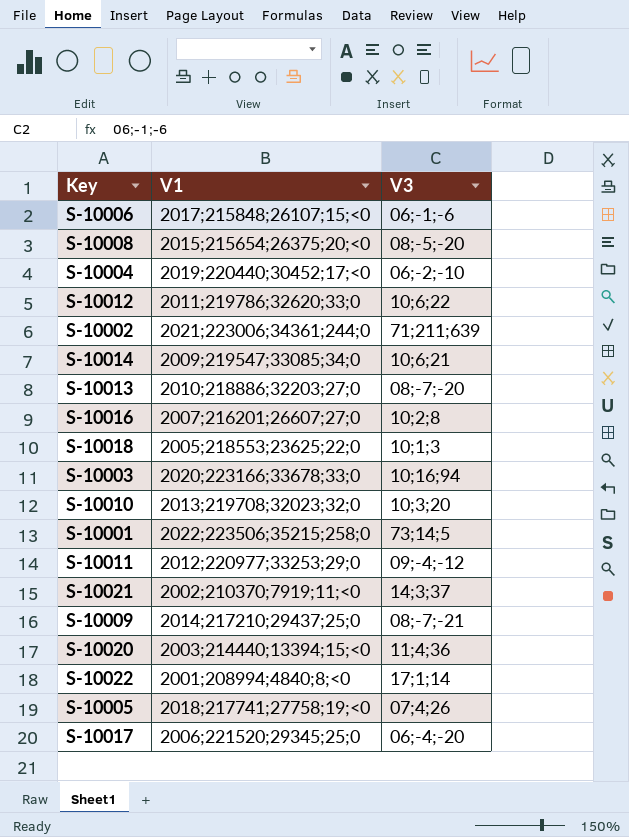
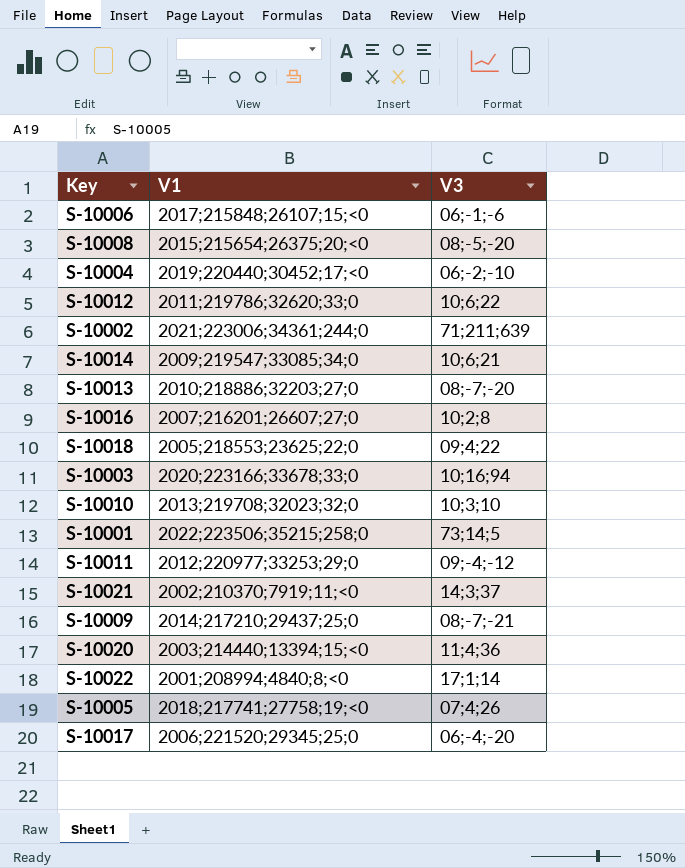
S-10018 | V3: 10;1;3 -> 09;4;22
S-10010 | V3: 10;3;20 -> 10;3;10

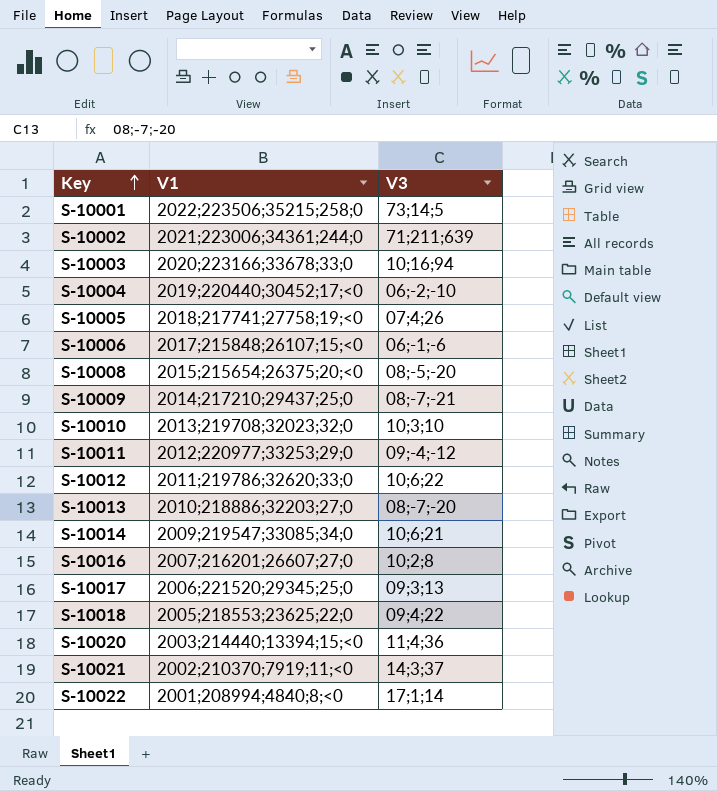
row order: none -> Key ascending
S-10017 | V3: 06;-4;-20 -> 09;3;13

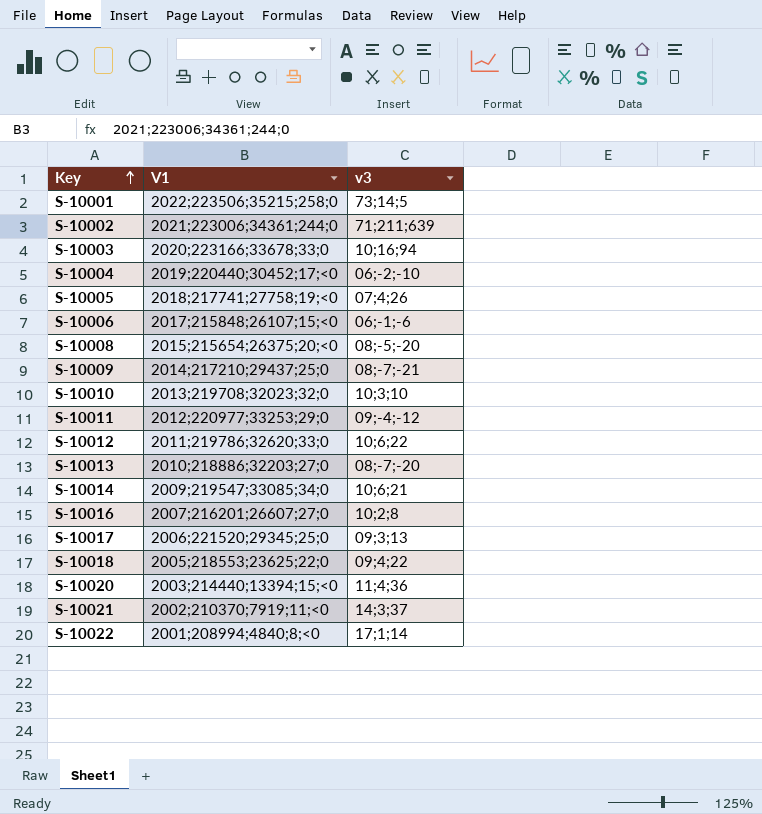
column name: V3 -> v3

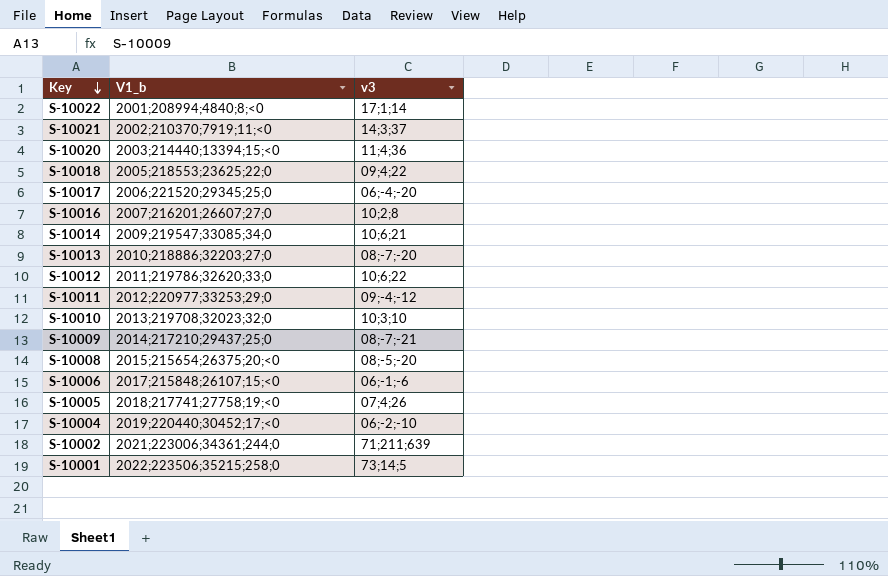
row order: Key ascending -> Key descending
column name: V1 -> V1_b
row S-10003: 2020;223166;33678;33;0 | 10;16;94 -> none
S-10017 | v3: 09;3;13 -> 06;-4;-20

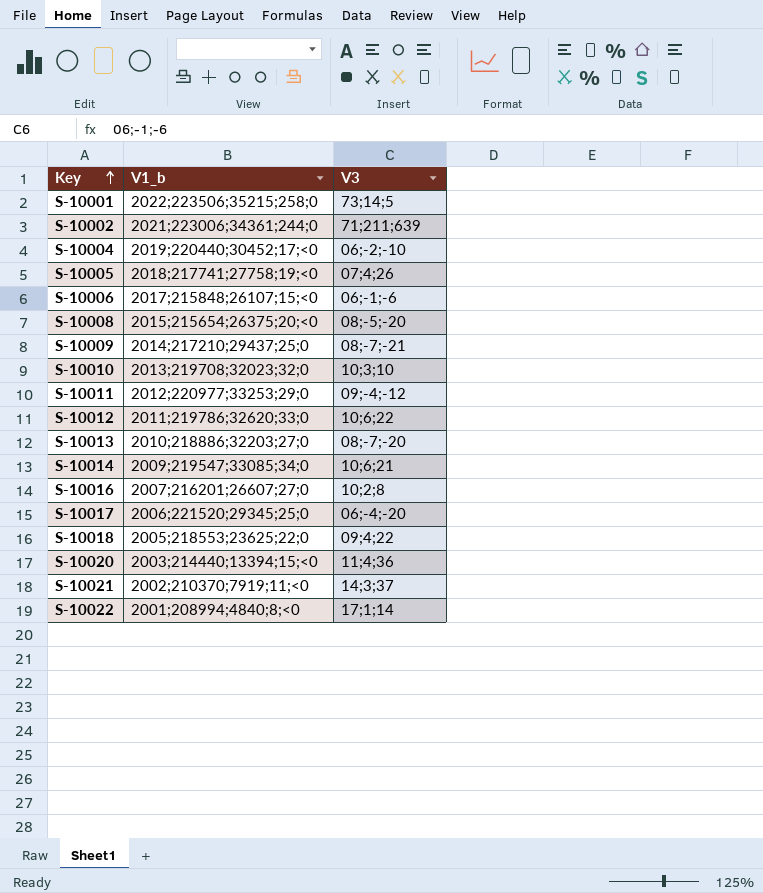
row order: Key descending -> Key ascending
column name: v3 -> V3

